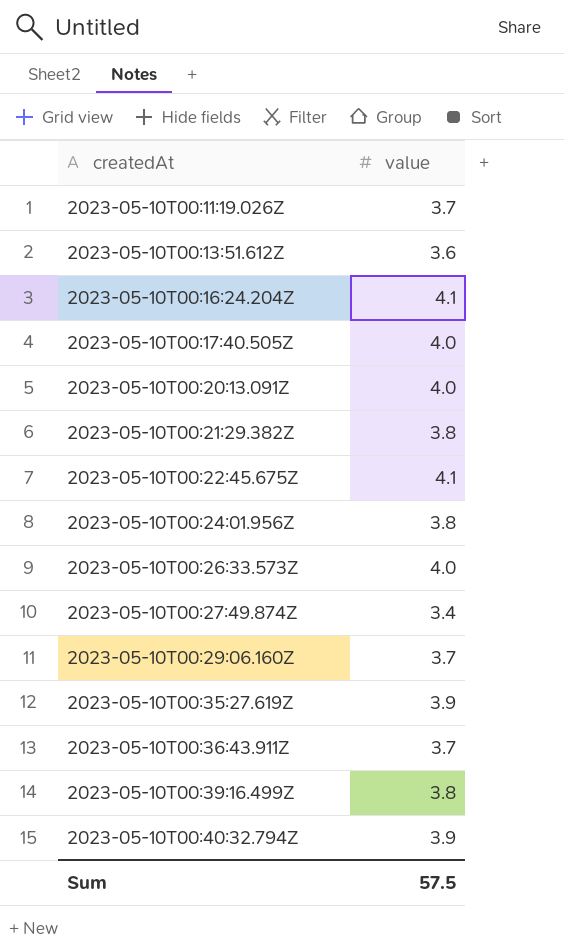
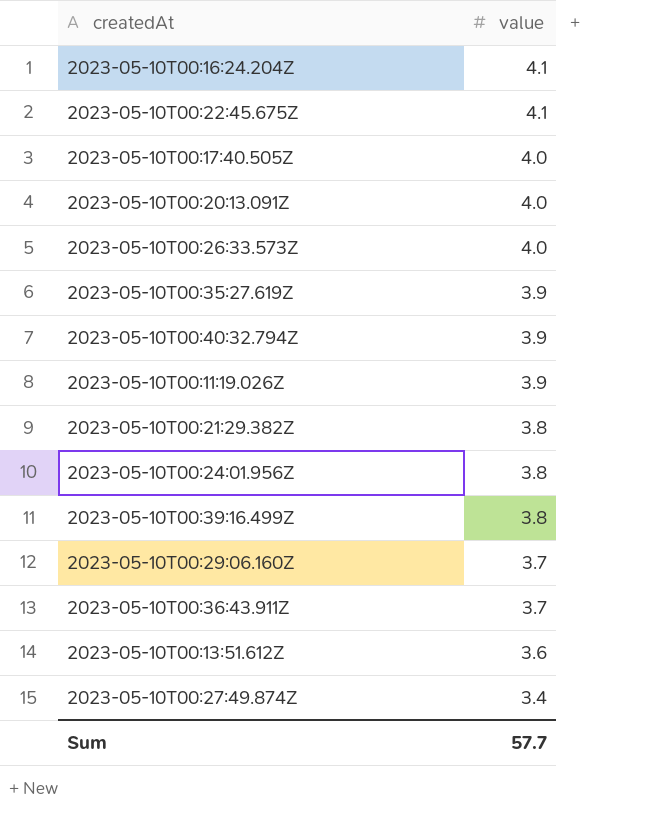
row order: createdAt ascending -> value descending
2023-05-10T00:11:19.026Z | value: 3.7 -> 3.9
Sum | value: 57.5 -> 57.7

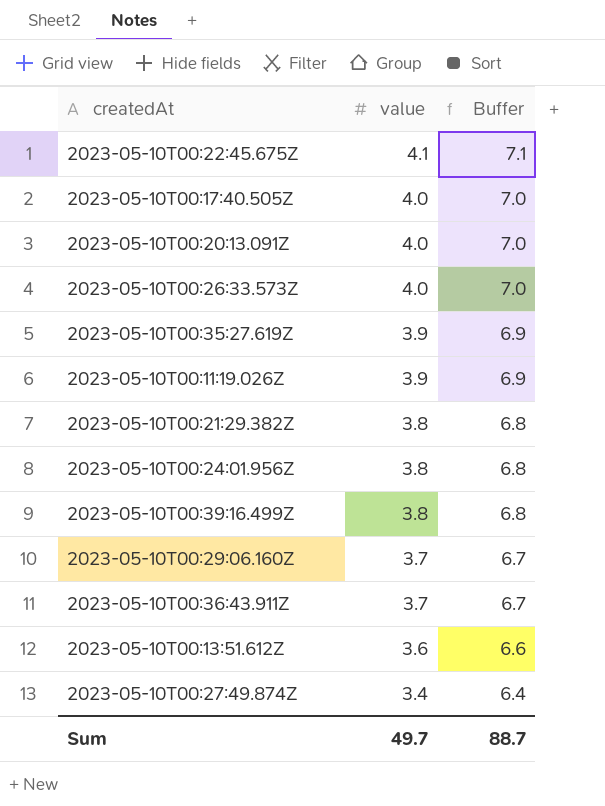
column Buffer | formula: none -> [value] + 3
row 2023-05-10T00:16:24.204Z: 4.1 -> none
row 2023-05-10T00:40:32.794Z: 3.9 -> none
Sum | value: 57.7 -> 49.7

